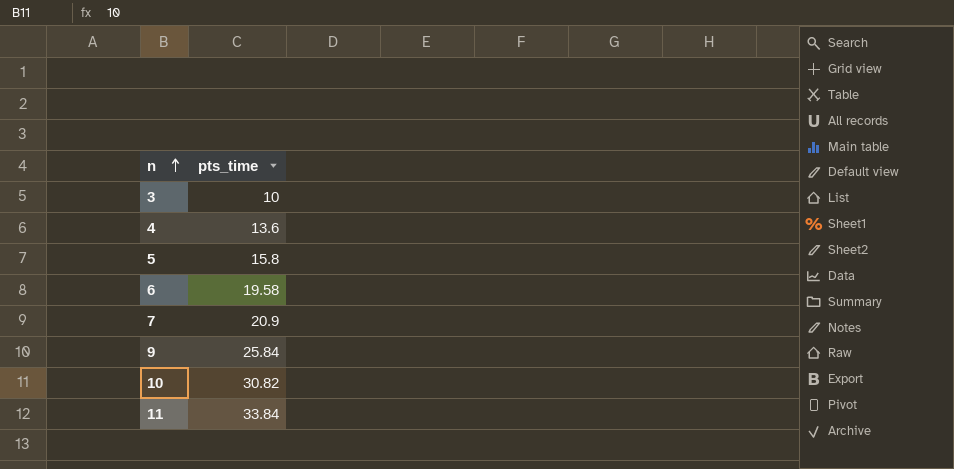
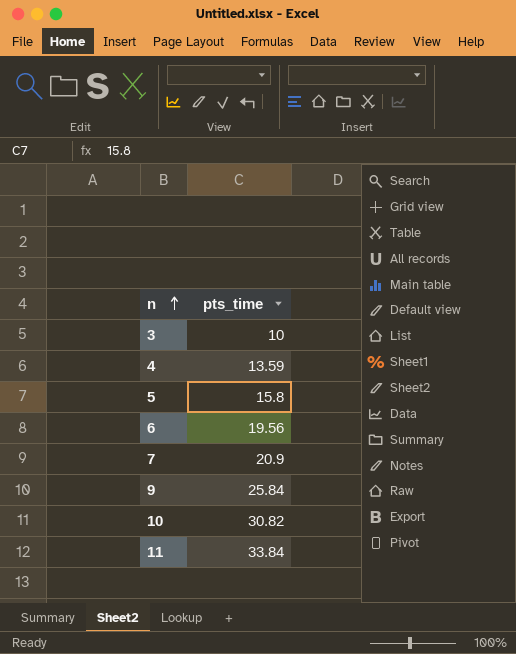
4 | pts_time: 13.6 -> 13.59
6 | pts_time: 19.58 -> 19.56

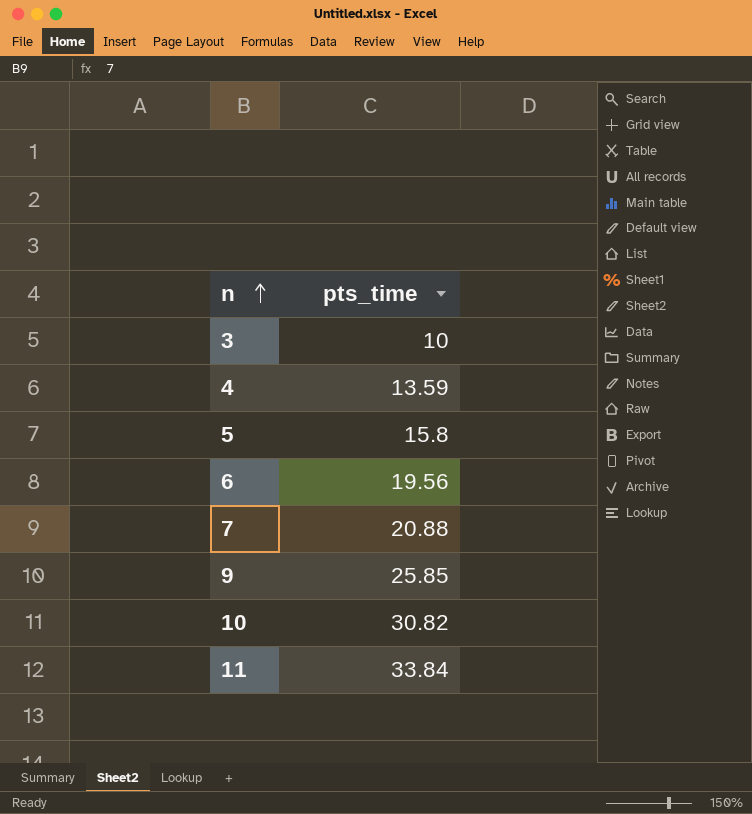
7 | pts_time: 20.9 -> 20.88
9 | pts_time: 25.84 -> 25.85

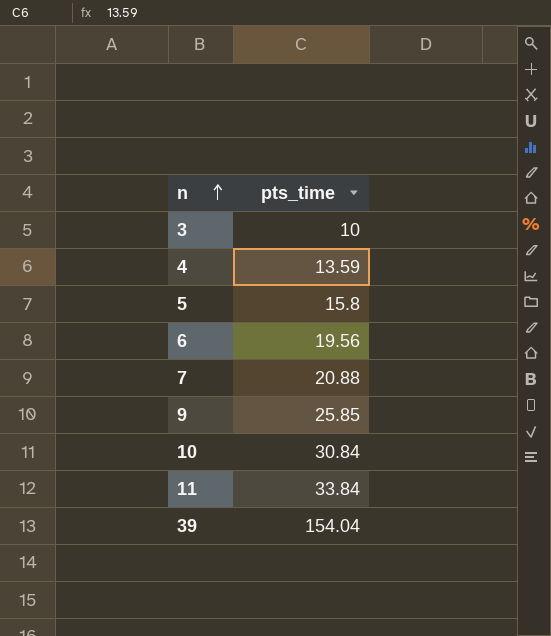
10 | pts_time: 30.82 -> 30.84
row 39: none -> 154.04

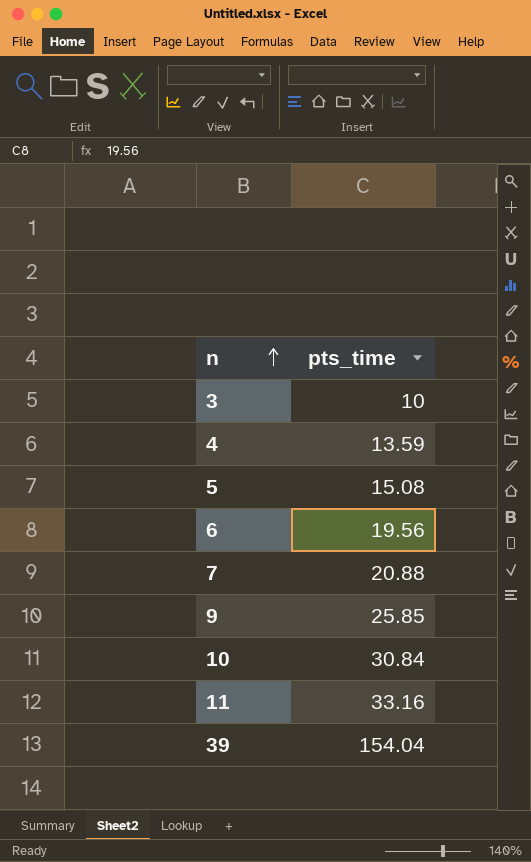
5 | pts_time: 15.8 -> 15.08
11 | pts_time: 33.84 -> 33.16

